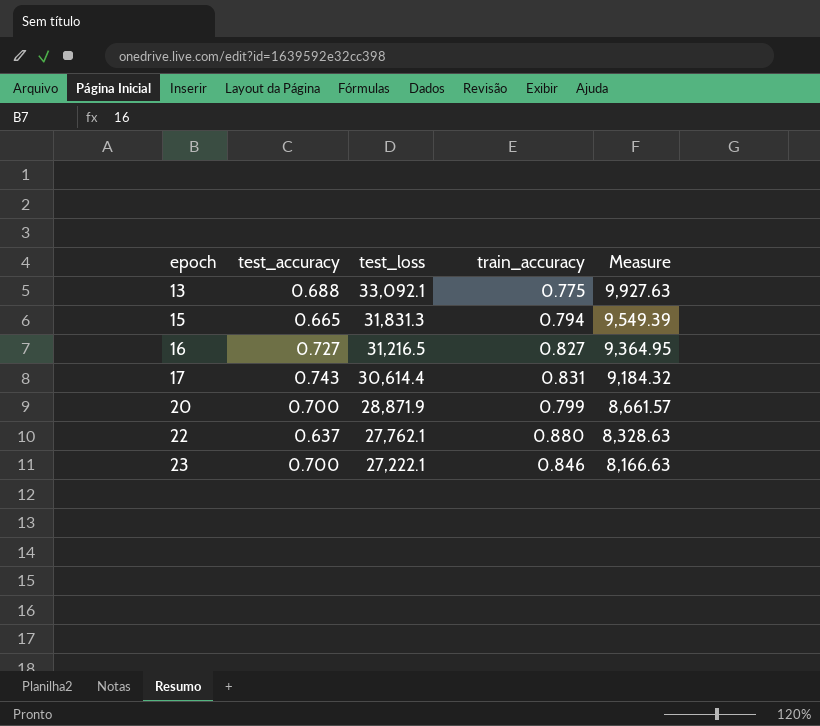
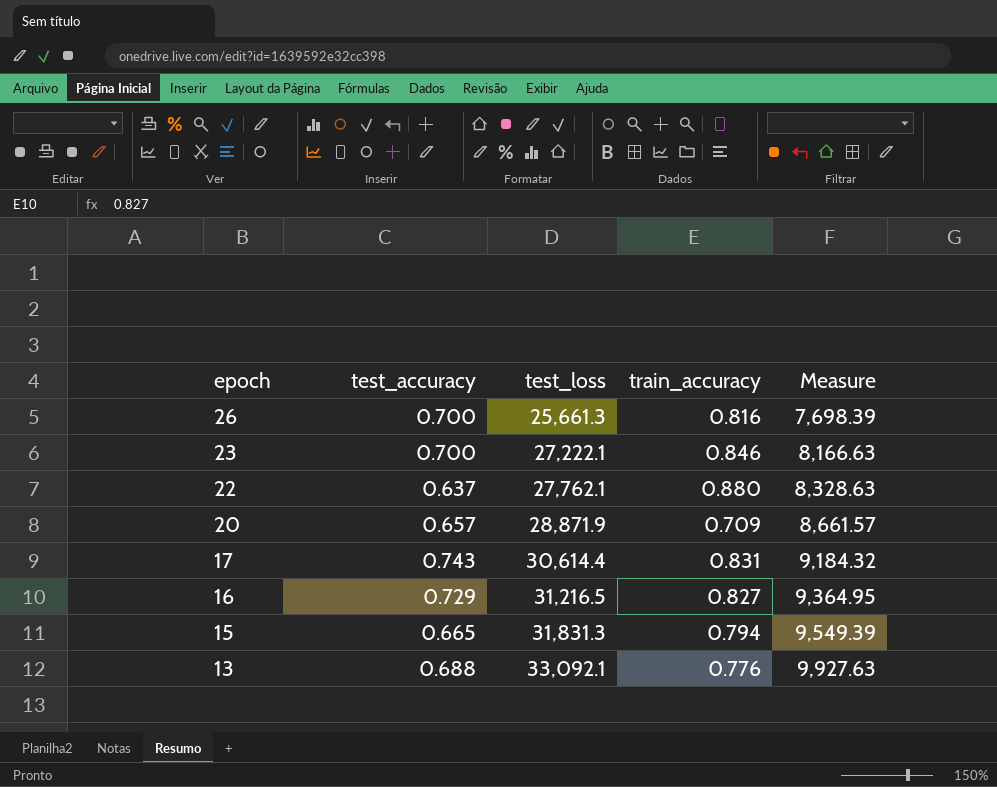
row order: epoch ascending -> epoch descending
row 26: none -> 0.700 | 25,661.3 | 0.816 | 7,698.39
20 | test_accuracy: 0.700 -> 0.657
20 | train_accuracy: 0.799 -> 0.709
16 | test_accuracy: 0.727 -> 0.729
13 | train_accuracy: 0.775 -> 0.776

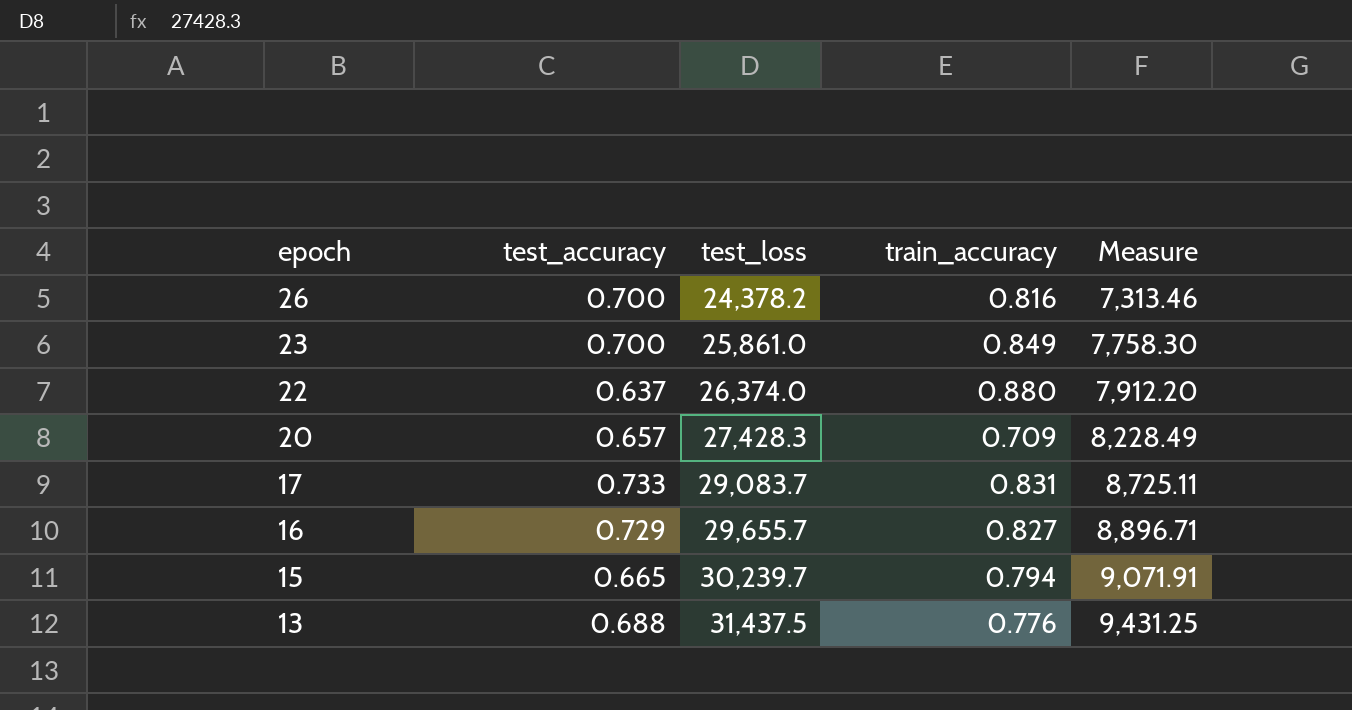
26 | test_loss: 25,661.3 -> 24,378.2
26 | Measure: 7,698.39 -> 7,313.46
23 | test_loss: 27,222.1 -> 25,861.0
23 | train_accuracy: 0.846 -> 0.849
23 | Measure: 8,166.63 -> 7,758.30
22 | test_loss: 27,762.1 -> 26,374.0
22 | Measure: 8,328.63 -> 7,912.20
20 | test_loss: 28,871.9 -> 27,428.3
20 | Measure: 8,661.57 -> 8,228.49
17 | test_accuracy: 0.743 -> 0.733
17 | test_loss: 30,614.4 -> 29,083.7
17 | Measure: 9,184.32 -> 8,725.11
16 | test_loss: 31,216.5 -> 29,655.7
16 | Measure: 9,364.95 -> 8,896.71
15 | test_loss: 31,831.3 -> 30,239.7
15 | Measure: 9,549.39 -> 9,071.91
13 | test_loss: 33,092.1 -> 31,437.5
13 | Measure: 9,927.63 -> 9,431.25

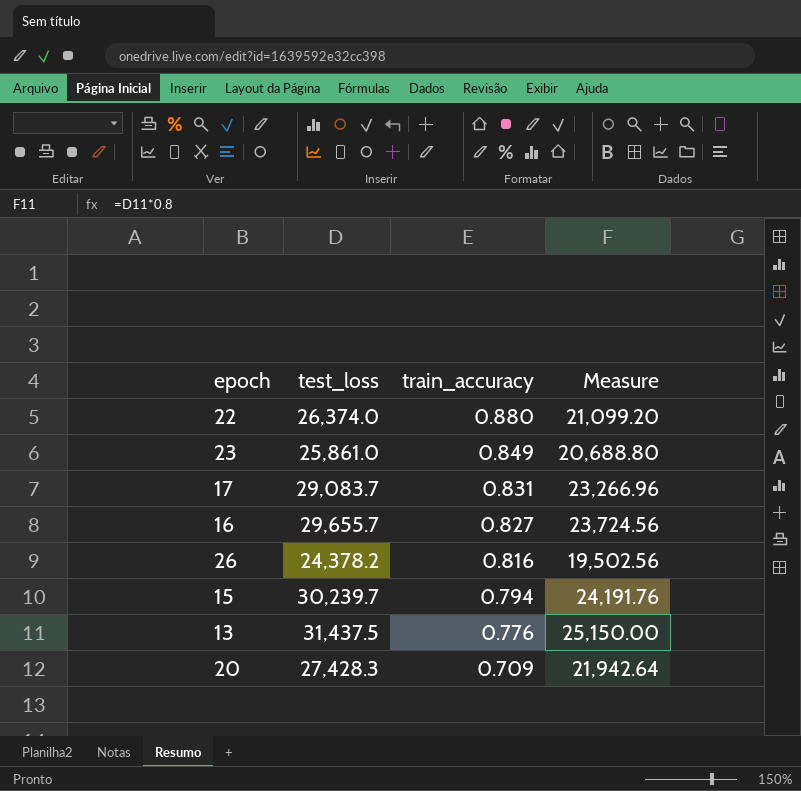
row order: epoch descending -> train_accuracy descending
column test_accuracy | position: 2 -> none
column Measure | formula: [test_loss] * 0.3 -> [test_loss] * 0.8

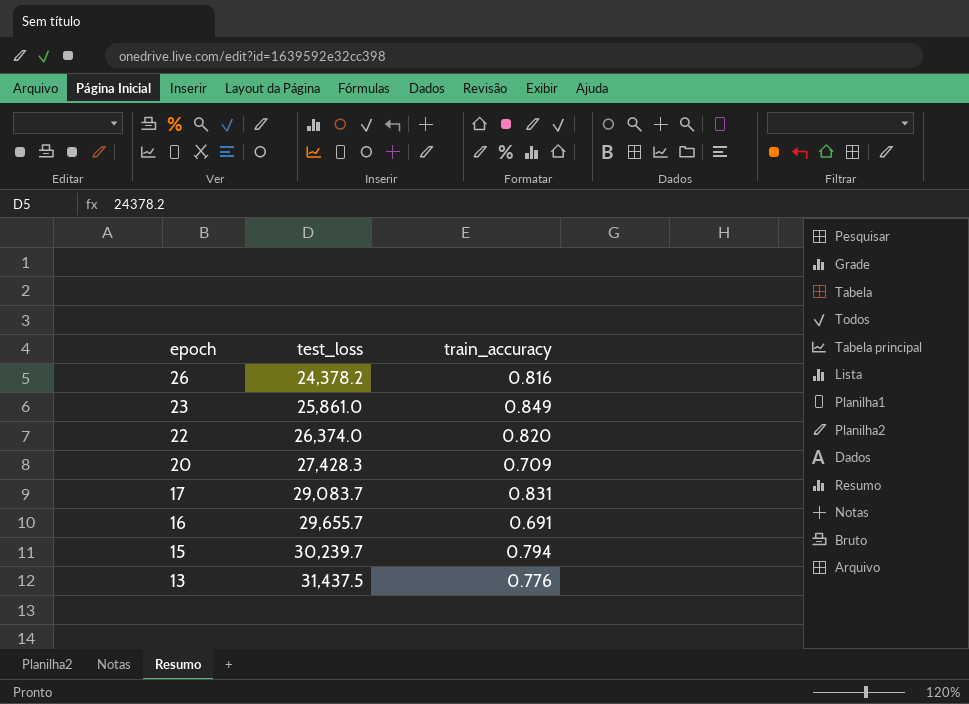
row order: train_accuracy descending -> epoch descending
column Measure | formula: [test_loss] * 0.8 -> none
22 | train_accuracy: 0.880 -> 0.820
16 | train_accuracy: 0.827 -> 0.691

